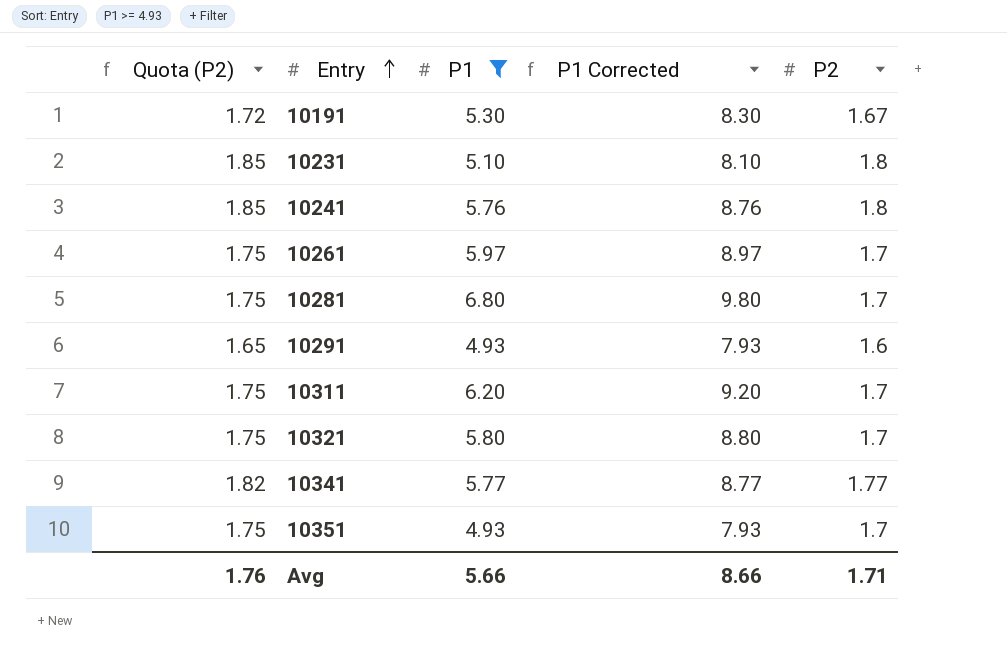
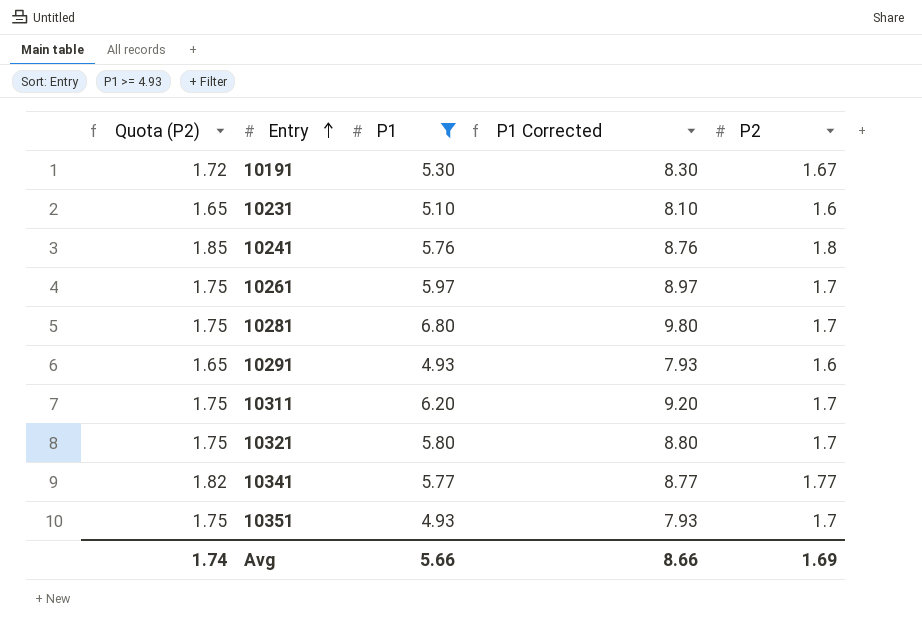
10231 | Quota (P2): 1.85 -> 1.65
10231 | P2: 1.8 -> 1.6
Avg | Quota (P2): 1.76 -> 1.74
Avg | P2: 1.71 -> 1.69

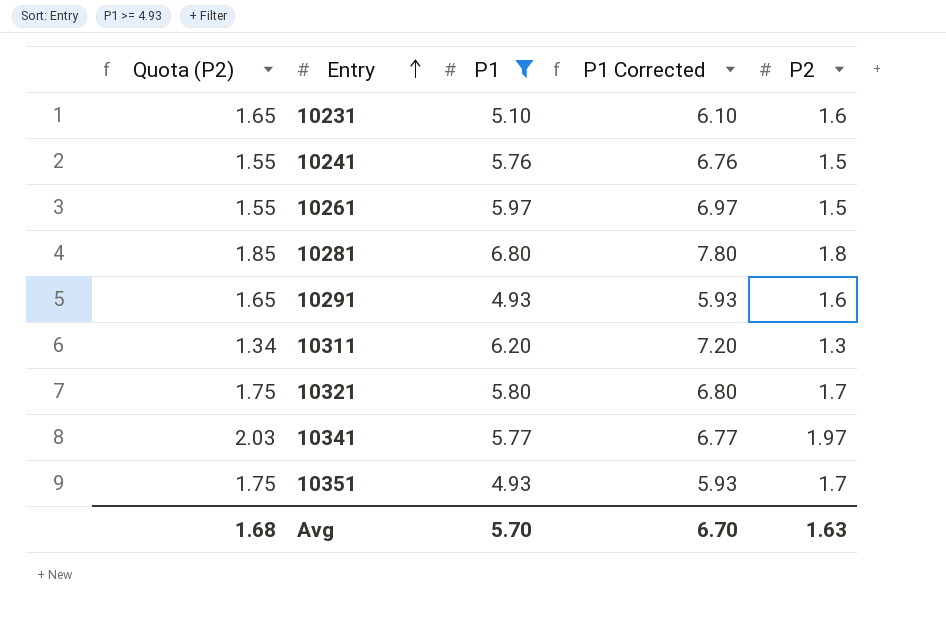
column P1 Corrected | formula: [P1] + 3 -> [P1] + 1
row 10191: 1.72 | 5.30 | 8.30 | 1.67 -> none
10241 | Quota (P2): 1.85 -> 1.55
10241 | P2: 1.8 -> 1.5
10261 | Quota (P2): 1.75 -> 1.55
10261 | P2: 1.7 -> 1.5
10281 | Quota (P2): 1.75 -> 1.85
10281 | P2: 1.7 -> 1.8
10311 | Quota (P2): 1.75 -> 1.34
10311 | P2: 1.7 -> 1.3
10341 | Quota (P2): 1.82 -> 2.03
10341 | P2: 1.77 -> 1.97
Avg | Quota (P2): 1.74 -> 1.68
Avg | P1: 5.66 -> 5.70
Avg | P1 Corrected: 8.66 -> 6.70
Avg | P2: 1.69 -> 1.63

